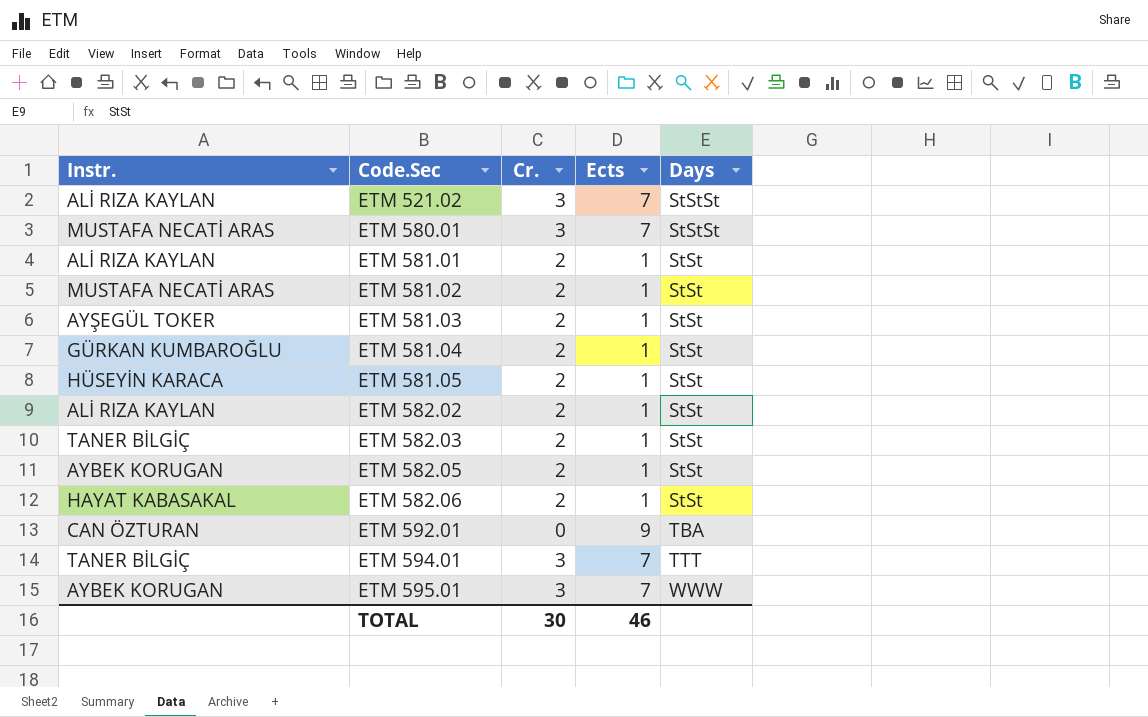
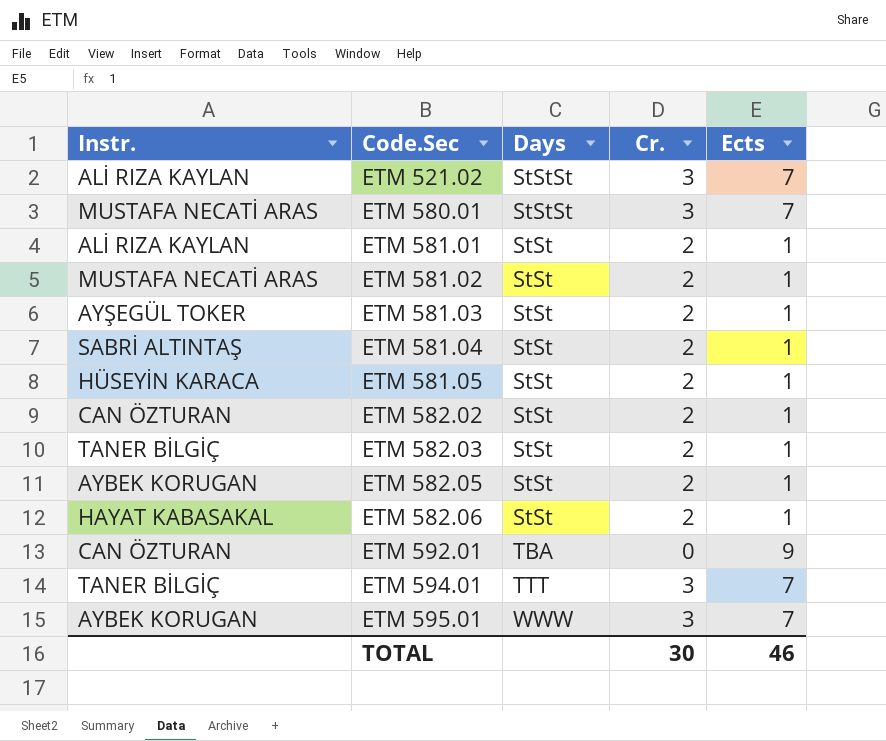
column Days | position: 5 -> 3
ETM 581.04 | Instr.: GÜRKAN KUMBAROĞLU -> SABRİ ALTINTAŞ
ETM 582.02 | Instr.: ALİ RIZA KAYLAN -> CAN ÖZTURAN

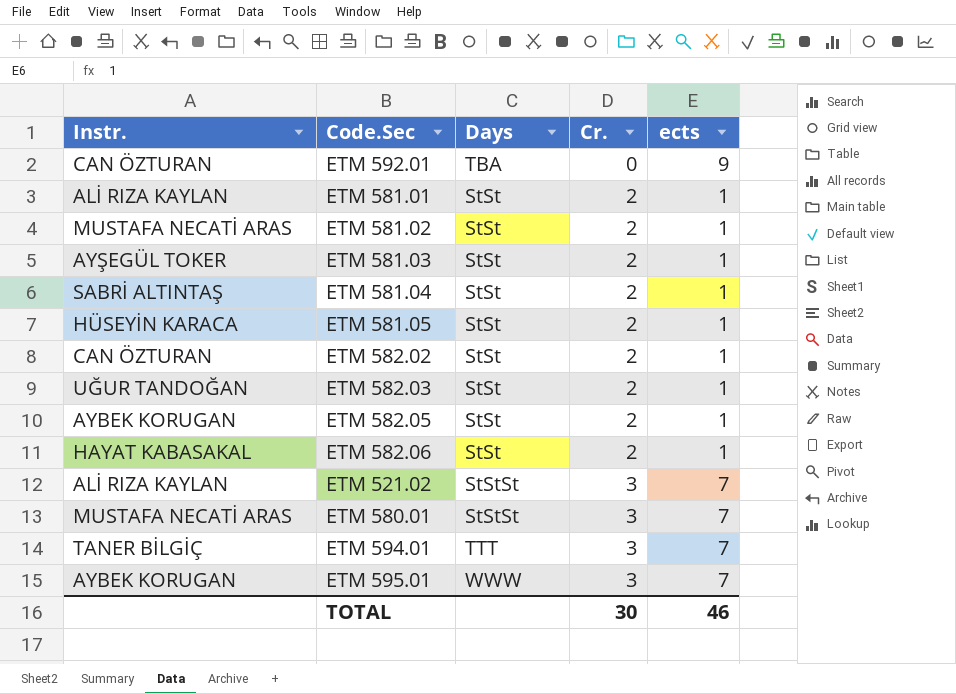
row order: Code.Sec ascending -> Cr. ascending
column name: Ects -> ects
ETM 582.03 | Instr.: TANER BİLGİÇ -> UĞUR TANDOĞAN

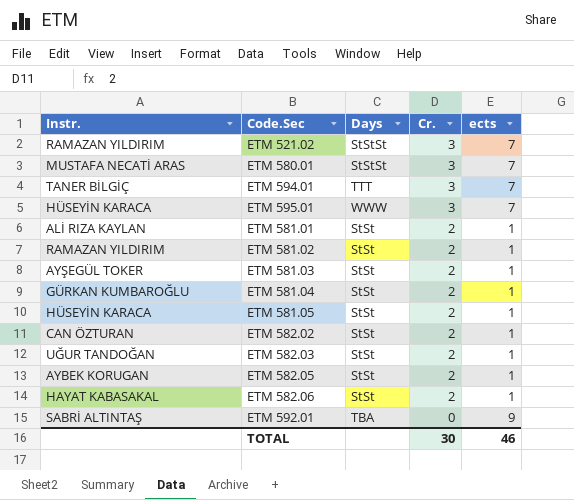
row order: Cr. ascending -> Cr. descending
ETM 521.02 | Instr.: ALİ RIZA KAYLAN -> RAMAZAN YILDIRIM
ETM 595.01 | Instr.: AYBEK KORUGAN -> HÜSEYİN KARACA
ETM 581.02 | Instr.: MUSTAFA NECATİ ARAS -> RAMAZAN YILDIRIM
ETM 581.04 | Instr.: SABRİ ALTINTAŞ -> GÜRKAN KUMBAROĞLU
ETM 592.01 | Instr.: CAN ÖZTURAN -> SABRİ ALTINTAŞ

